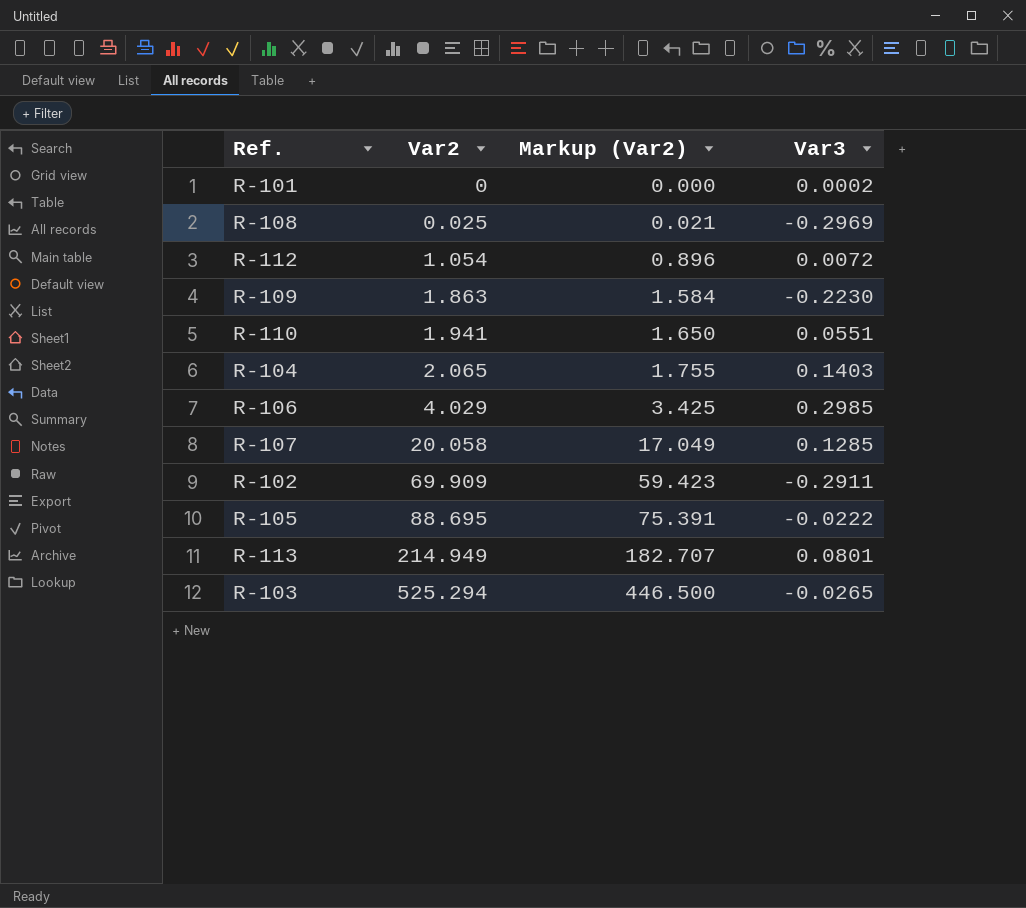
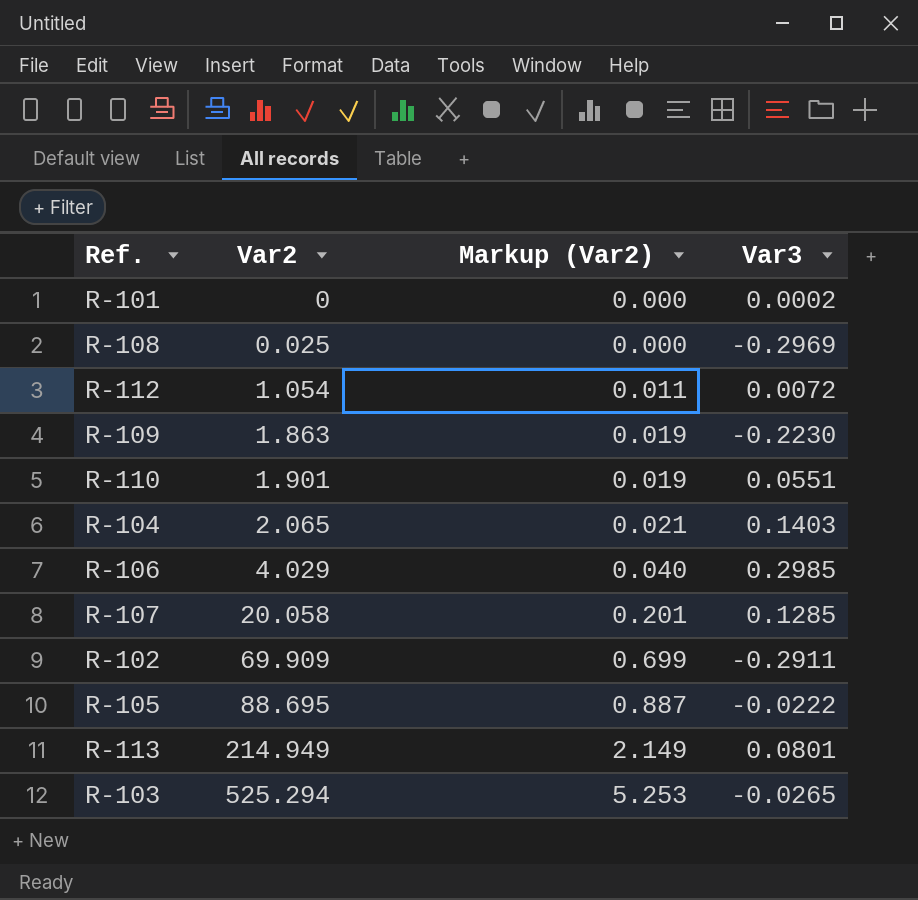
column Markup (Var2) | formula: [Var2] * 0.85 -> [Var2] * 0.01
R-110 | Var2: 1.941 -> 1.901

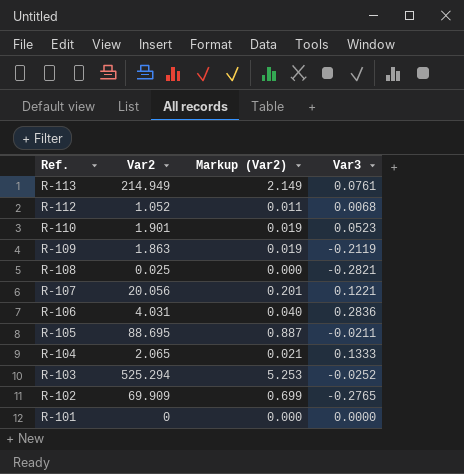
row order: Var2 ascending -> Ref. descending
R-113 | Var3: 0.0801 -> 0.0761
R-112 | Var2: 1.054 -> 1.052
R-112 | Var3: 0.0072 -> 0.0068
R-110 | Var3: 0.0551 -> 0.0523
R-109 | Var3: -0.2230 -> -0.2119
R-108 | Var3: -0.2969 -> -0.2821
R-107 | Var2: 20.058 -> 20.056
R-107 | Var3: 0.1285 -> 0.1221
R-106 | Var2: 4.029 -> 4.031
R-106 | Var3: 0.2985 -> 0.2836
R-105 | Var3: -0.0222 -> -0.0211
R-104 | Var3: 0.1403 -> 0.1333
R-103 | Var3: -0.0265 -> -0.0252
R-102 | Var3: -0.2911 -> -0.2765
R-101 | Var3: 0.0002 -> 0.0000

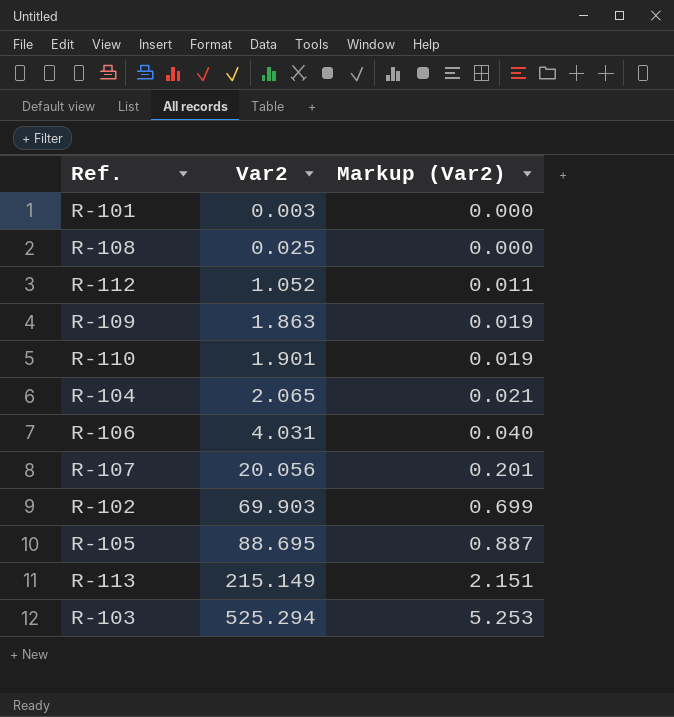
row order: Ref. descending -> Var2 ascending
column Var3 | position: 4 -> none
R-101 | Var2: 0 -> 0.003
R-102 | Var2: 69.909 -> 69.903
R-113 | Var2: 214.949 -> 215.149
R-113 | Markup (Var2): 2.149 -> 2.151

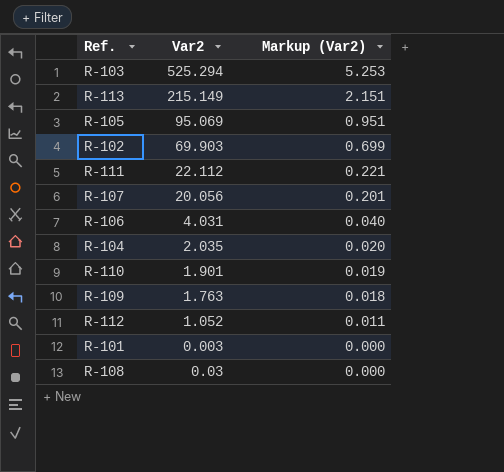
row order: Var2 ascending -> Markup (Var2) descending
R-105 | Var2: 88.695 -> 95.069
R-105 | Markup (Var2): 0.887 -> 0.951
row R-111: none -> 22.112 | 0.221
R-104 | Var2: 2.065 -> 2.035
R-104 | Markup (Var2): 0.021 -> 0.020
R-109 | Var2: 1.863 -> 1.763
R-109 | Markup (Var2): 0.019 -> 0.018
R-108 | Var2: 0.025 -> 0.03

